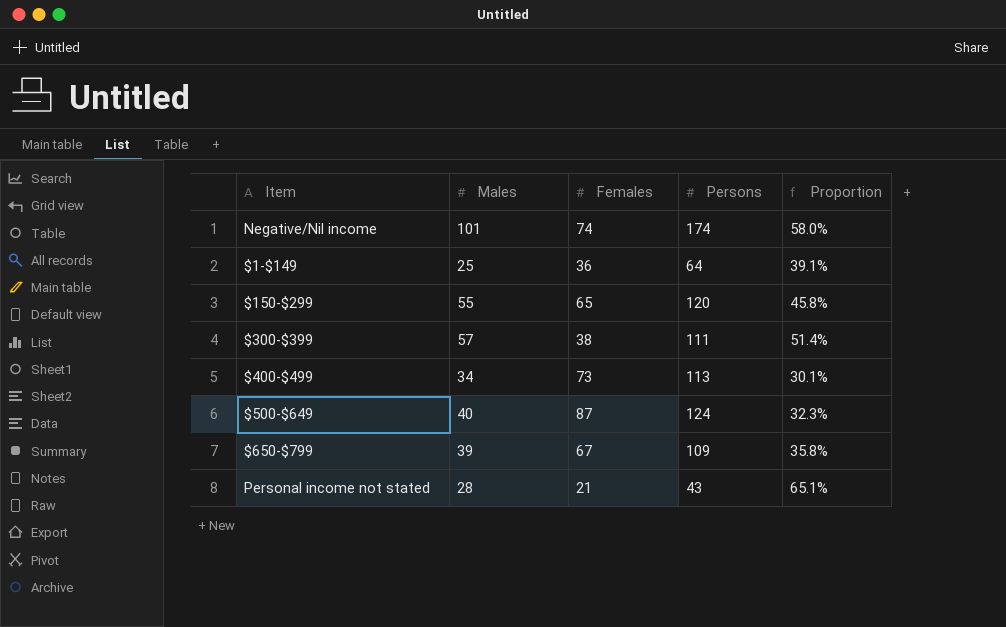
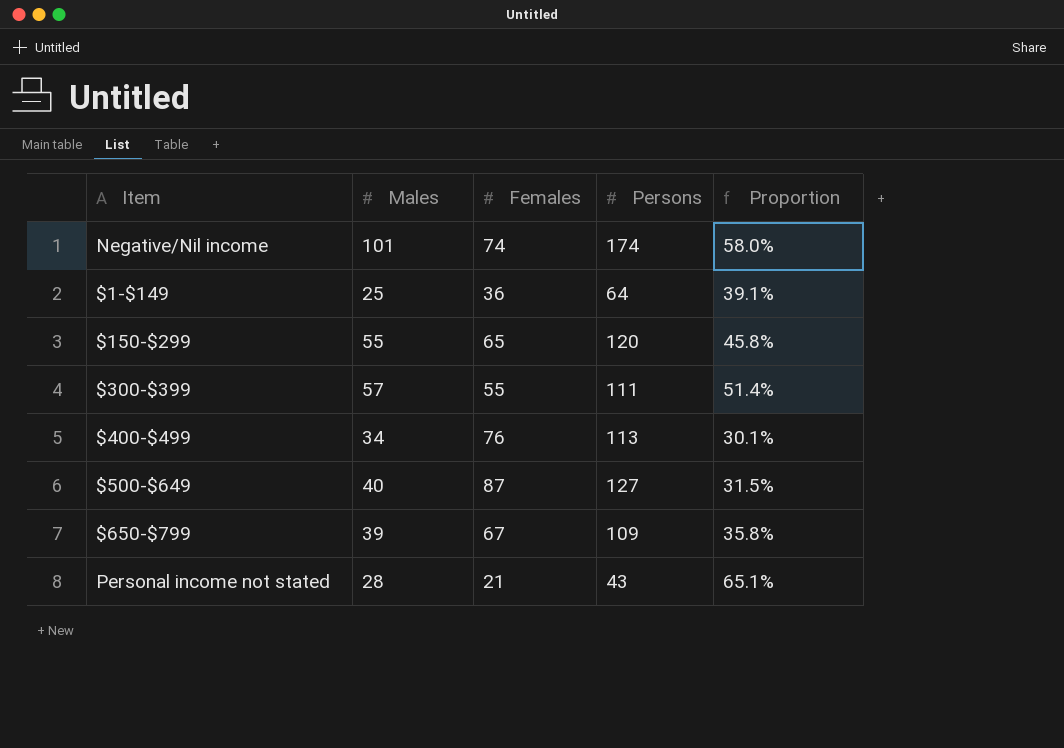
$300-$399 | Females: 38 -> 55
$400-$499 | Females: 73 -> 76
$500-$649 | Persons: 124 -> 127
$500-$649 | Proportion: 32.3% -> 31.5%

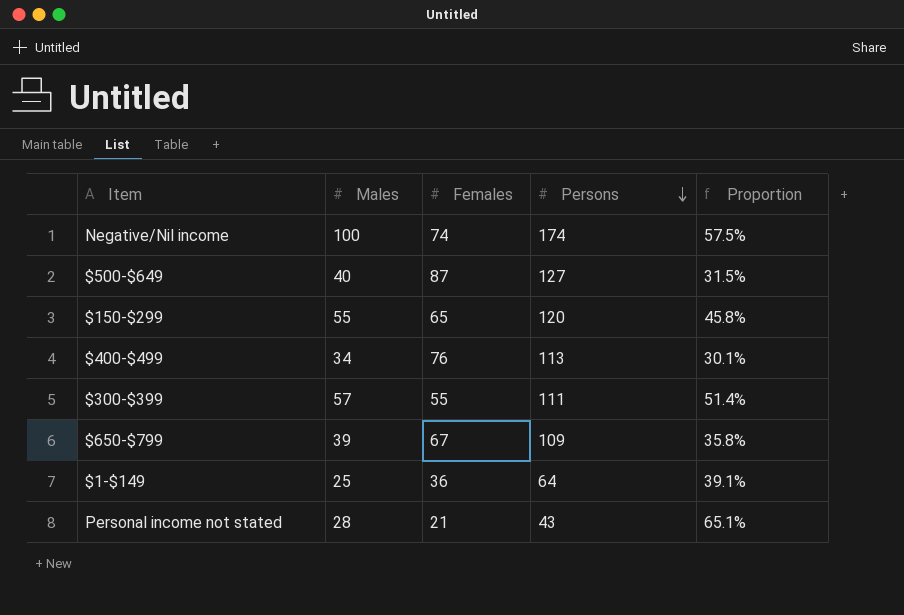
row order: none -> Persons descending
Negative/Nil income | Males: 101 -> 100
Negative/Nil income | Proportion: 58.0% -> 57.5%

